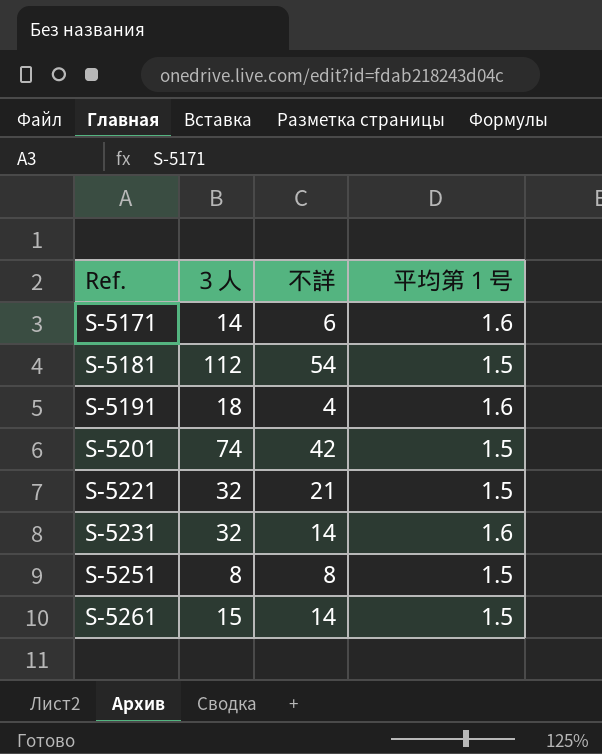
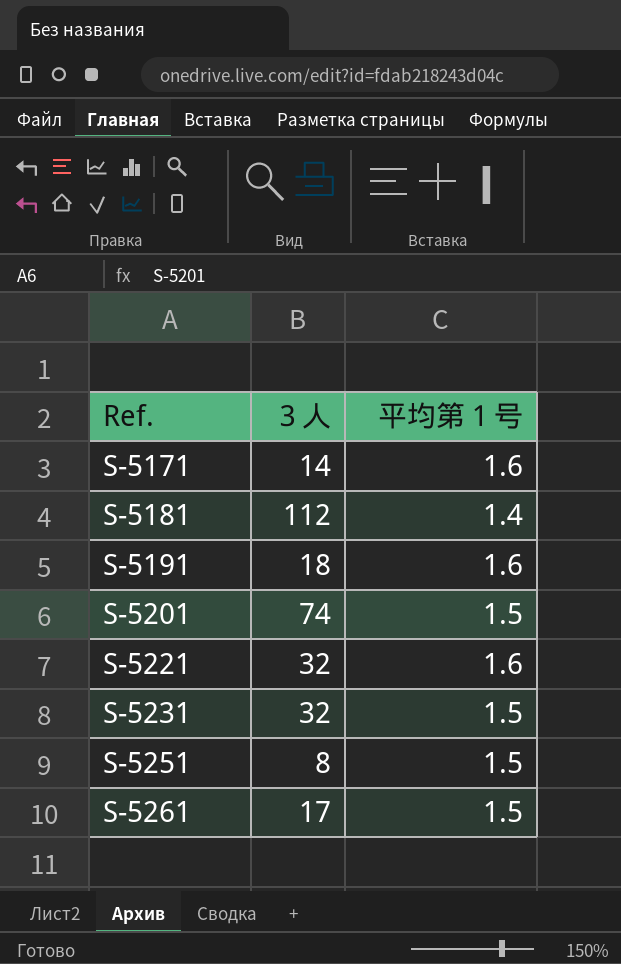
column 不詳 | position: 3 -> none
S-5181 | 平均第１号: 1.5 -> 1.4
S-5221 | 平均第１号: 1.5 -> 1.6
S-5231 | 平均第１号: 1.6 -> 1.5
S-5261 | ３人: 15 -> 17

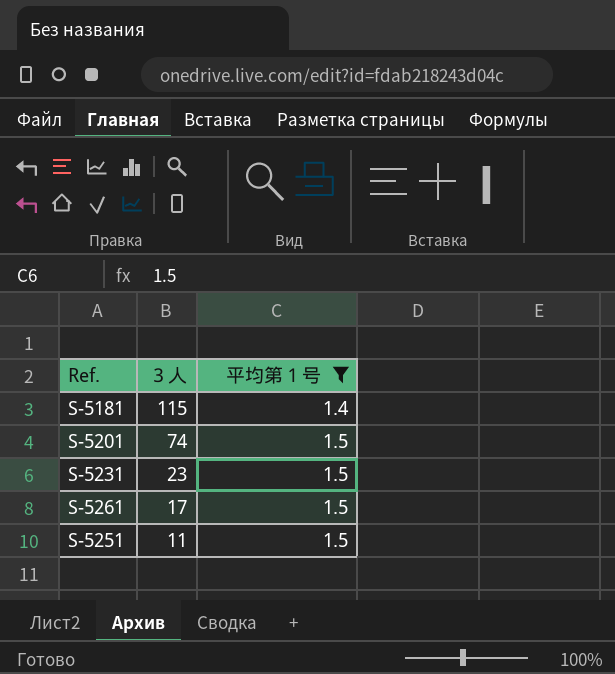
filter: none -> 平均第１号 != 1.6
row order: Ref. ascending -> ３人 descending
S-5181 | ３人: 112 -> 115
S-5231 | ３人: 32 -> 23
S-5251 | ３人: 8 -> 11

